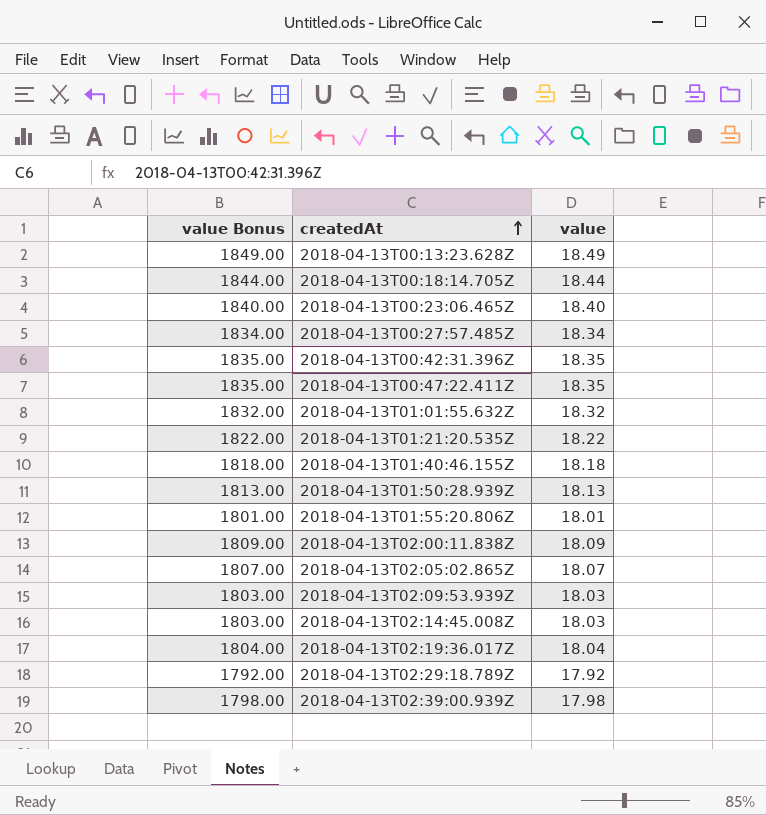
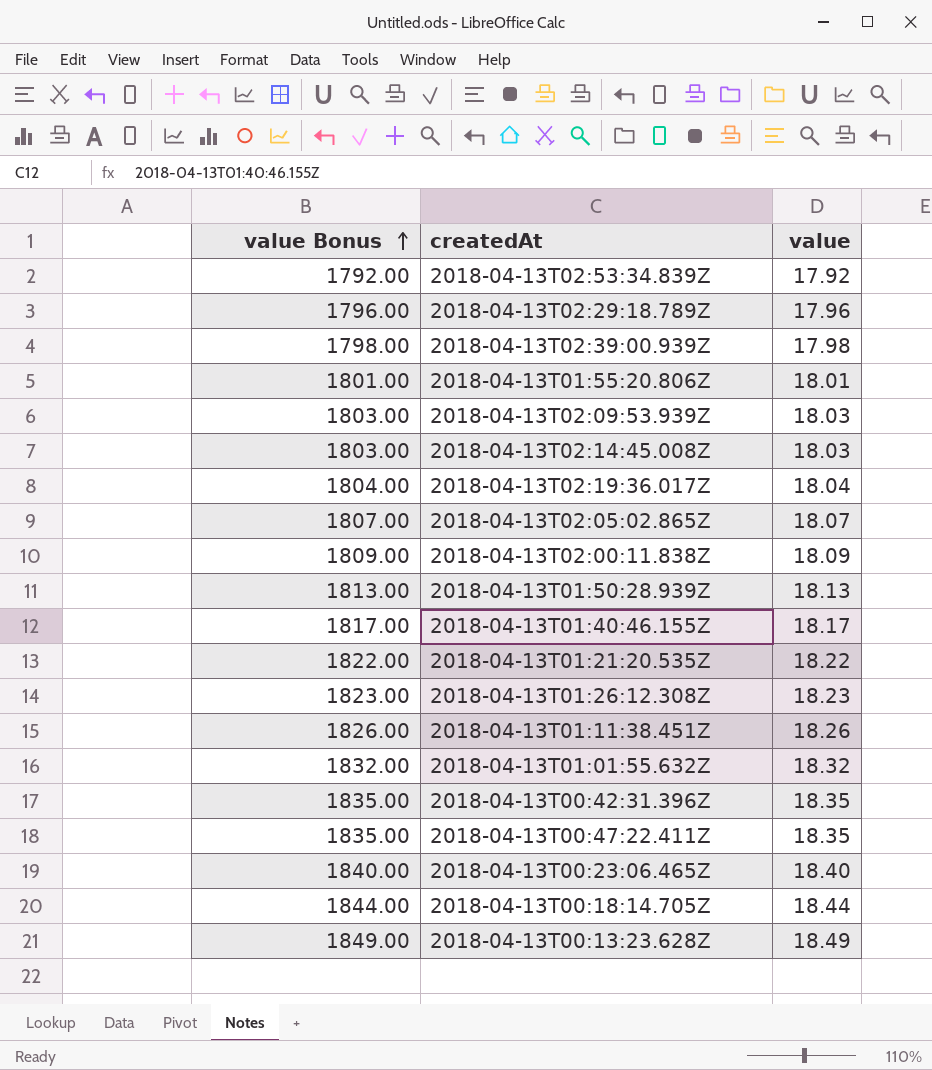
row order: createdAt ascending -> value Bonus ascending
row 2018-04-13T00:27:57.485Z: 1834.00 | 18.34 -> none
row 2018-04-13T02:53:34.839Z: none -> 1792.00 | 17.92
2018-04-13T02:29:18.789Z | value Bonus: 1792.00 -> 1796.00
2018-04-13T02:29:18.789Z | value: 17.92 -> 17.96
2018-04-13T01:40:46.155Z | value Bonus: 1818.00 -> 1817.00
2018-04-13T01:40:46.155Z | value: 18.18 -> 18.17
row 2018-04-13T01:26:12.308Z: none -> 1823.00 | 18.23
row 2018-04-13T01:11:38.451Z: none -> 1826.00 | 18.26

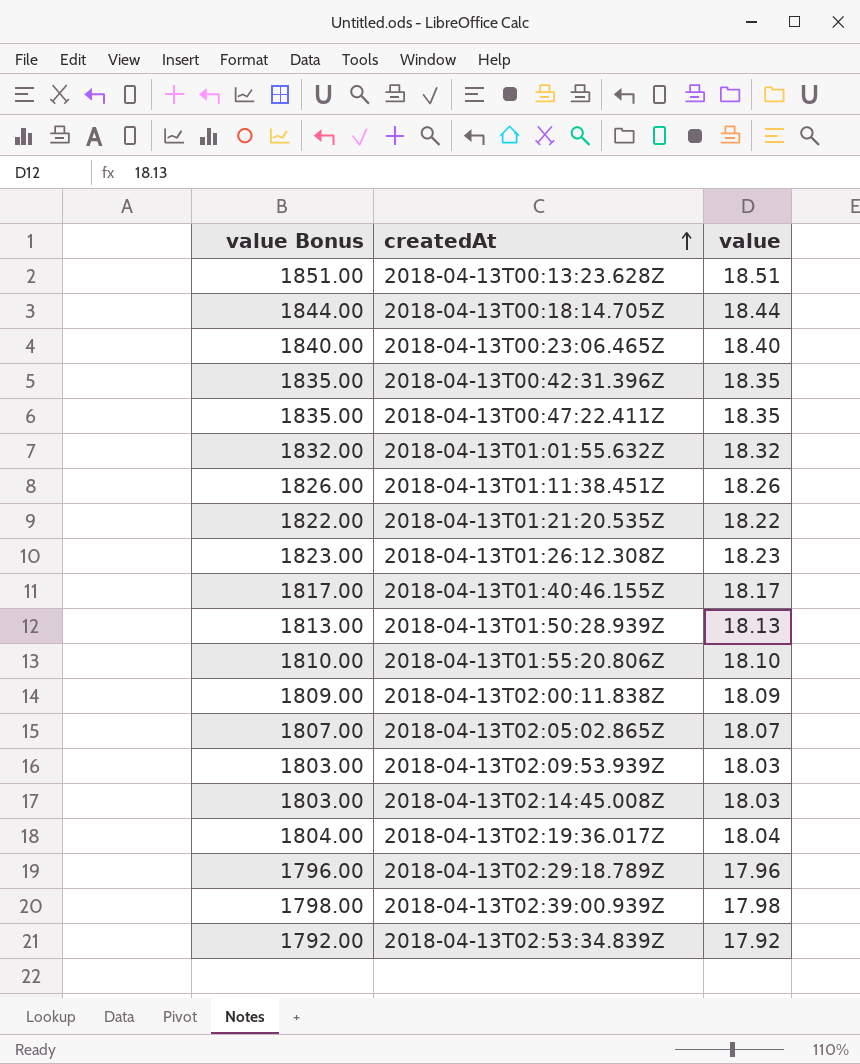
row order: value Bonus ascending -> createdAt ascending
2018-04-13T00:13:23.628Z | value Bonus: 1849.00 -> 1851.00
2018-04-13T00:13:23.628Z | value: 18.49 -> 18.51
2018-04-13T01:55:20.806Z | value Bonus: 1801.00 -> 1810.00
2018-04-13T01:55:20.806Z | value: 18.01 -> 18.10

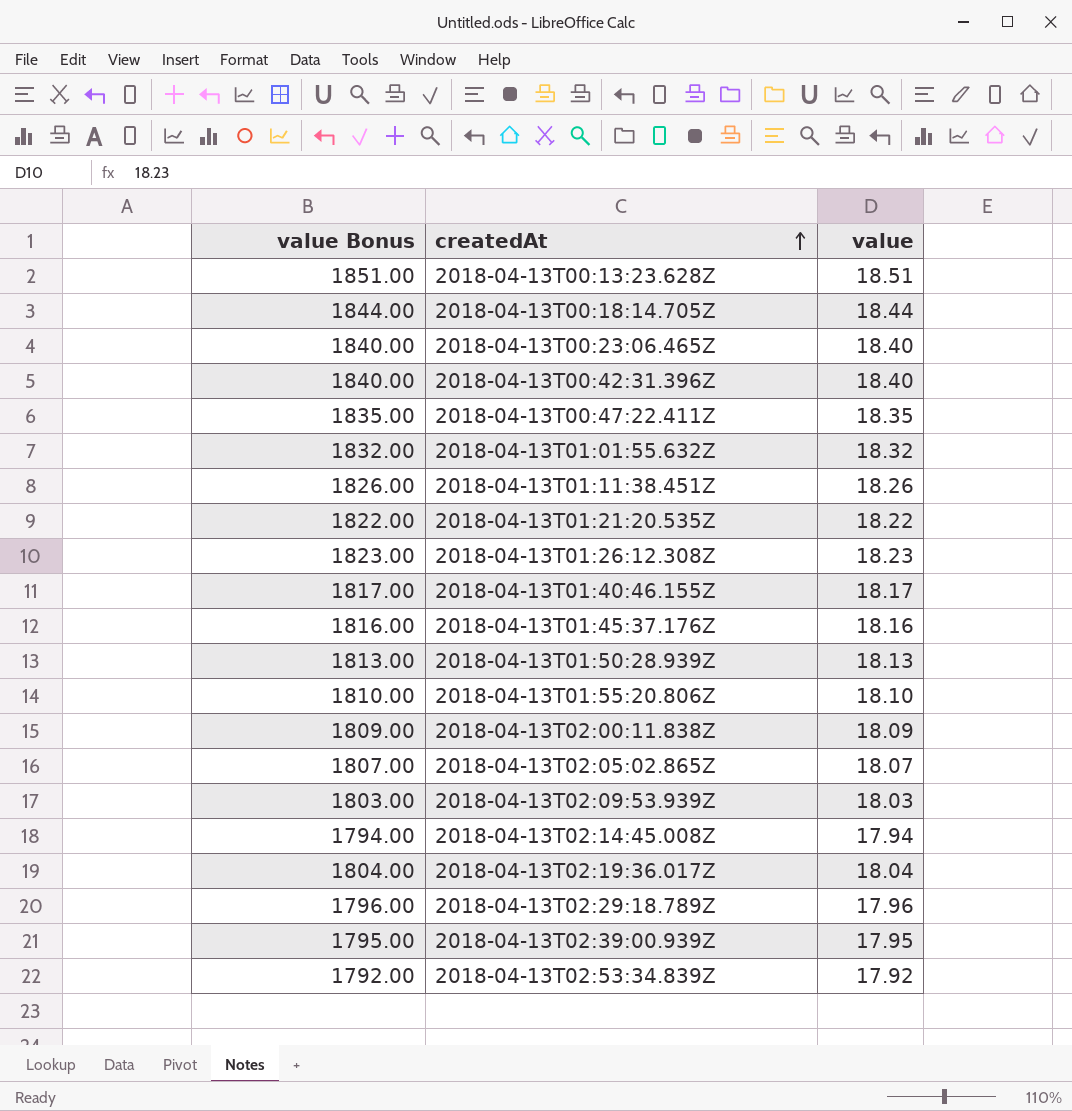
2018-04-13T00:42:31.396Z | value Bonus: 1835.00 -> 1840.00
2018-04-13T00:42:31.396Z | value: 18.35 -> 18.40
row 2018-04-13T01:45:37.176Z: none -> 1816.00 | 18.16
2018-04-13T02:14:45.008Z | value Bonus: 1803.00 -> 1794.00
2018-04-13T02:14:45.008Z | value: 18.03 -> 17.94
2018-04-13T02:39:00.939Z | value Bonus: 1798.00 -> 1795.00
2018-04-13T02:39:00.939Z | value: 17.98 -> 17.95

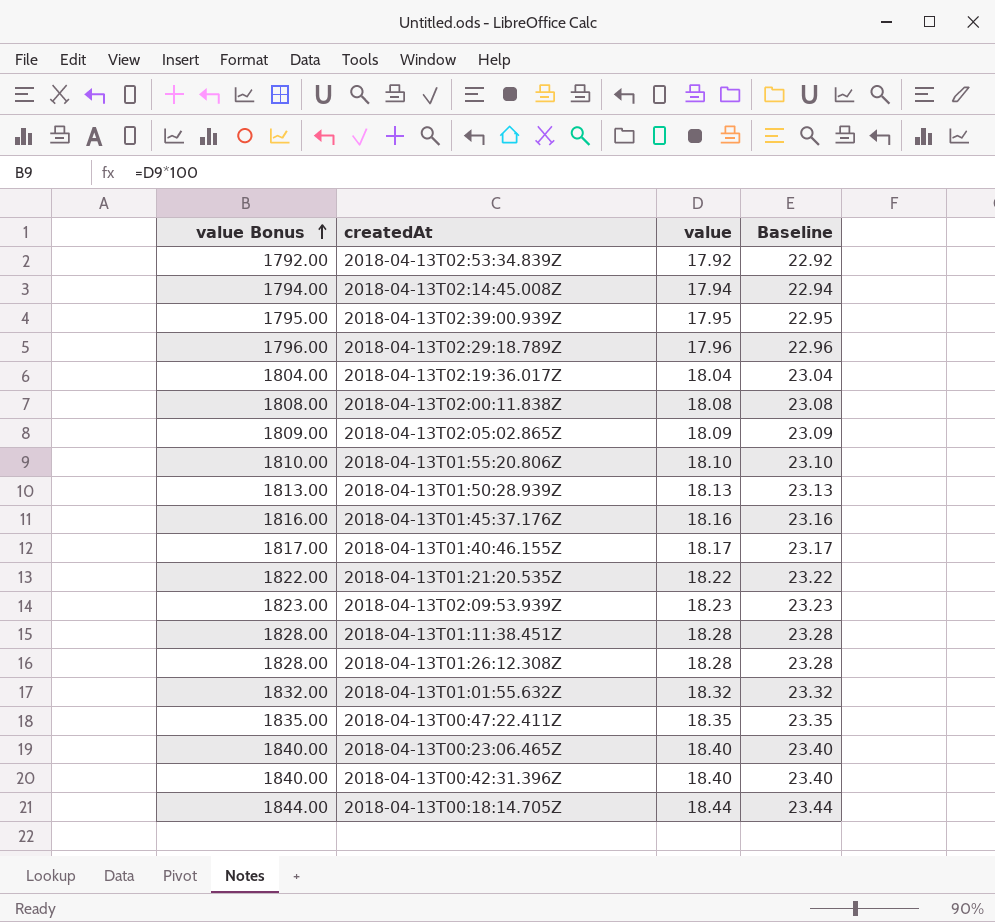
row order: createdAt ascending -> value Bonus ascending
column Baseline | formula: none -> [value] + 5
row 2018-04-13T00:13:23.628Z: 1851.00 | 18.51 -> none
2018-04-13T02:00:11.838Z | value Bonus: 1809.00 -> 1808.00
2018-04-13T02:00:11.838Z | value: 18.09 -> 18.08
2018-04-13T02:05:02.865Z | value Bonus: 1807.00 -> 1809.00
2018-04-13T02:05:02.865Z | value: 18.07 -> 18.09
2018-04-13T02:09:53.939Z | value Bonus: 1803.00 -> 1823.00
2018-04-13T02:09:53.939Z | value: 18.03 -> 18.23
2018-04-13T01:11:38.451Z | value Bonus: 1826.00 -> 1828.00
2018-04-13T01:11:38.451Z | value: 18.26 -> 18.28
2018-04-13T01:26:12.308Z | value Bonus: 1823.00 -> 1828.00
2018-04-13T01:26:12.308Z | value: 18.23 -> 18.28

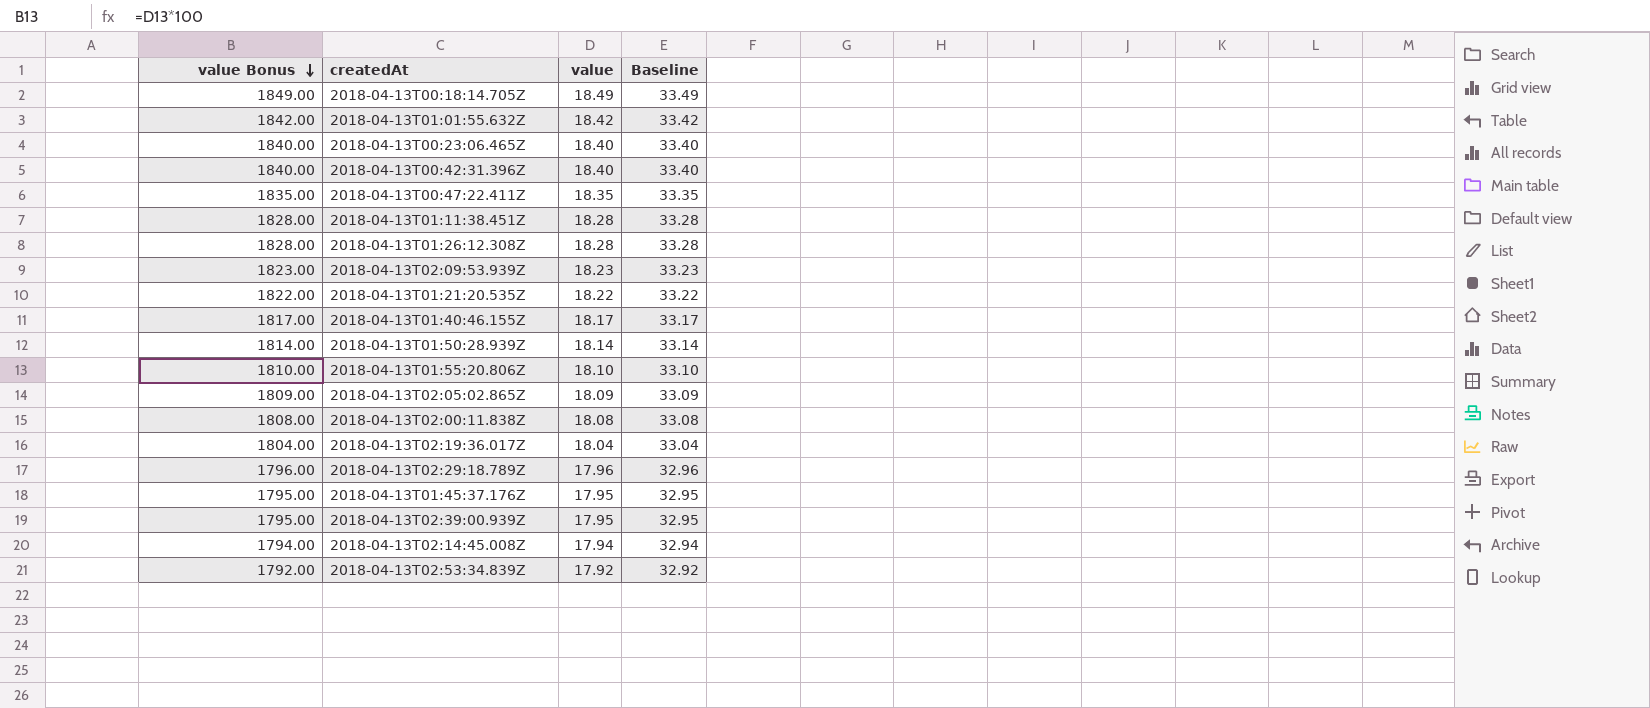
row order: value Bonus ascending -> value Bonus descending
column Baseline | formula: [value] + 5 -> [value] + 15
2018-04-13T00:18:14.705Z | value Bonus: 1844.00 -> 1849.00
2018-04-13T00:18:14.705Z | value: 18.44 -> 18.49
2018-04-13T01:01:55.632Z | value Bonus: 1832.00 -> 1842.00
2018-04-13T01:01:55.632Z | value: 18.32 -> 18.42
2018-04-13T01:50:28.939Z | value Bonus: 1813.00 -> 1814.00
2018-04-13T01:50:28.939Z | value: 18.13 -> 18.14
2018-04-13T01:45:37.176Z | value Bonus: 1816.00 -> 1795.00
2018-04-13T01:45:37.176Z | value: 18.16 -> 17.95

